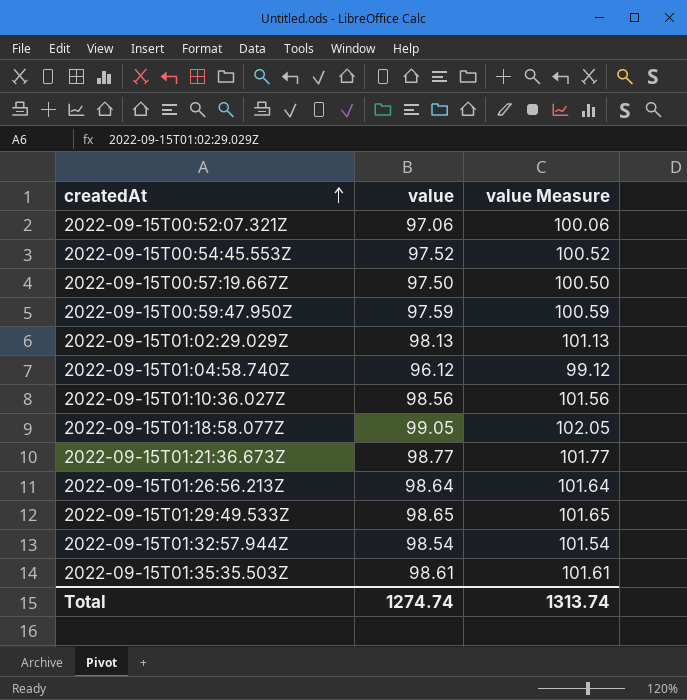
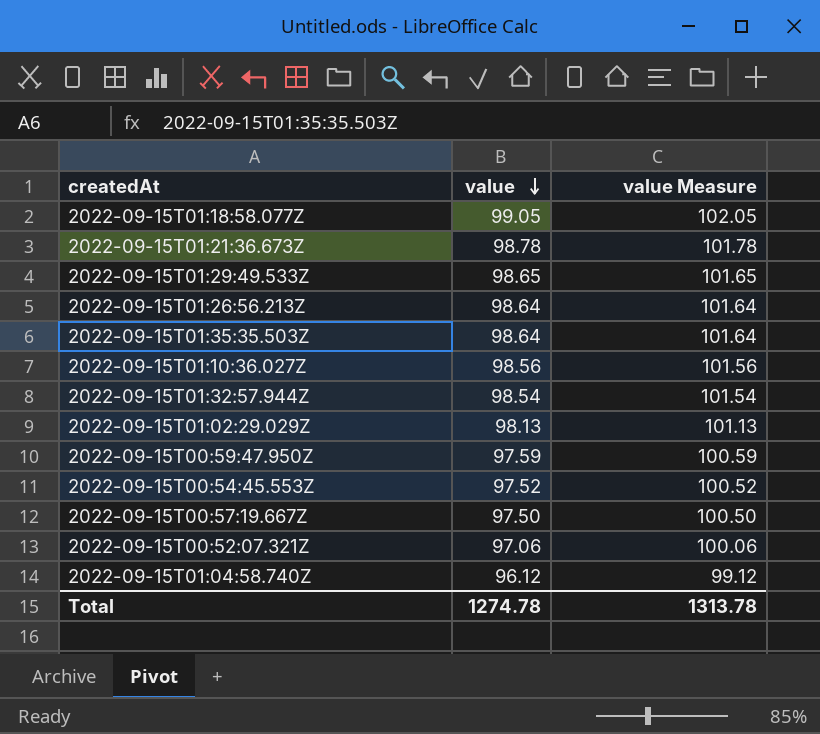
row order: createdAt ascending -> value descending
2022-09-15T01:21:36.673Z | value: 98.77 -> 98.78
2022-09-15T01:21:36.673Z | value Measure: 101.77 -> 101.78
2022-09-15T01:35:35.503Z | value: 98.61 -> 98.64
2022-09-15T01:35:35.503Z | value Measure: 101.61 -> 101.64
Total | value: 1274.74 -> 1274.78
Total | value Measure: 1313.74 -> 1313.78

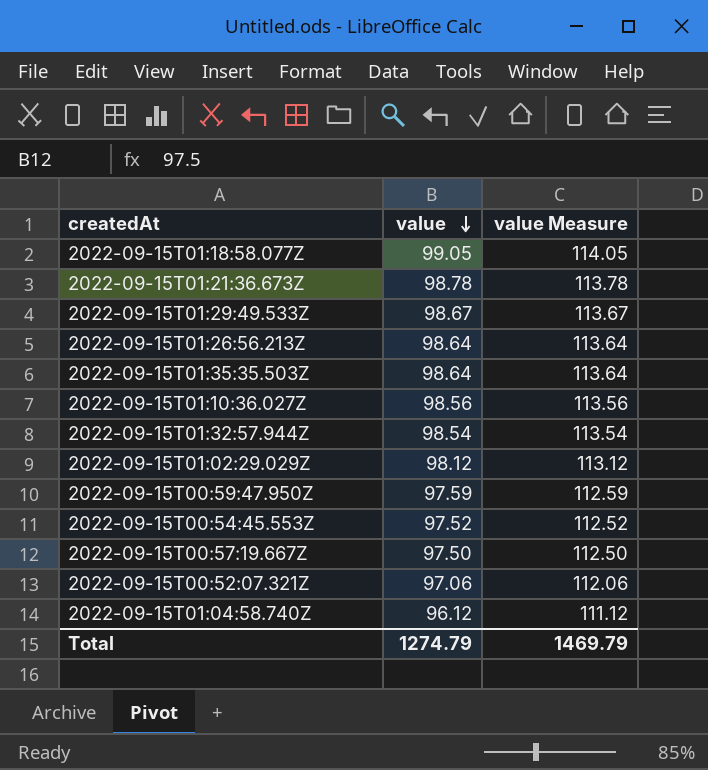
column value Measure | formula: [value] + 3 -> [value] + 15
2022-09-15T01:29:49.533Z | value: 98.65 -> 98.67
2022-09-15T01:02:29.029Z | value: 98.13 -> 98.12
Total | value: 1274.78 -> 1274.79
Total | value Measure: 1313.78 -> 1469.79

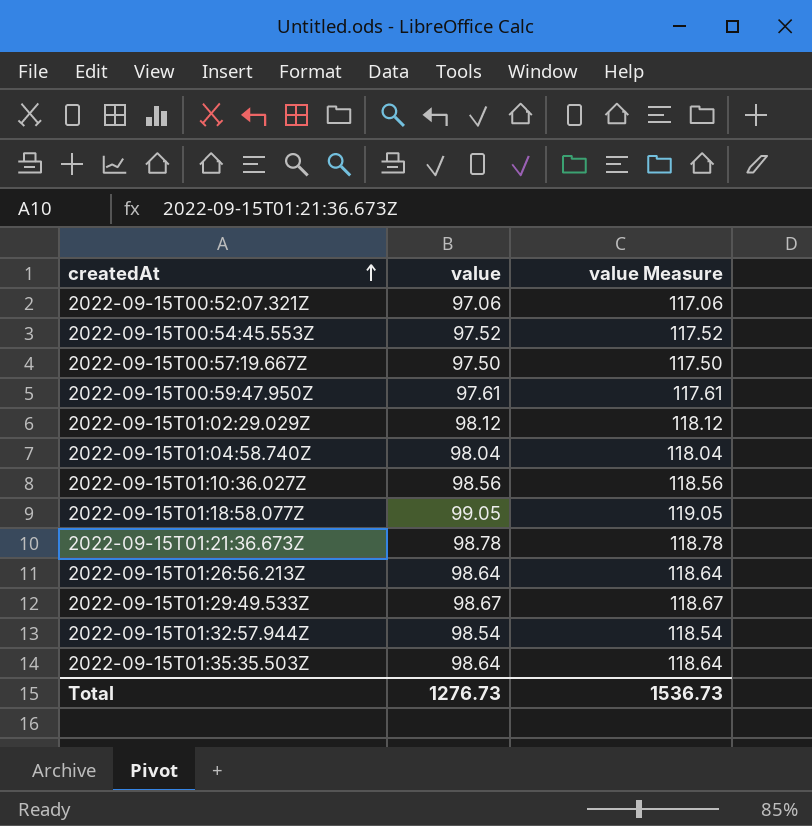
row order: value descending -> createdAt ascending
column value Measure | formula: [value] + 15 -> [value] + 20
2022-09-15T00:59:47.950Z | value: 97.59 -> 97.61
2022-09-15T01:04:58.740Z | value: 96.12 -> 98.04
Total | value: 1274.79 -> 1276.73
Total | value Measure: 1469.79 -> 1536.73

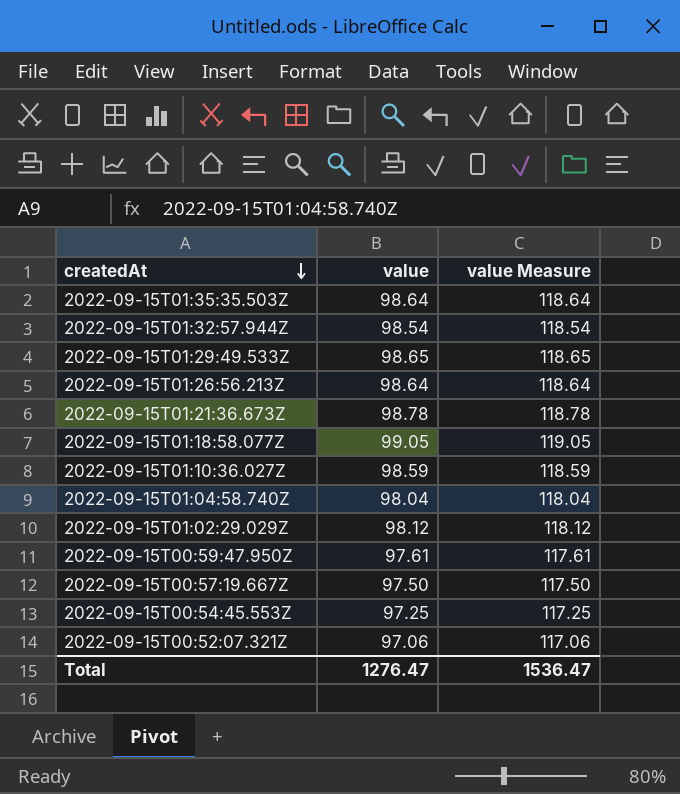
row order: createdAt ascending -> createdAt descending
2022-09-15T01:29:49.533Z | value: 98.67 -> 98.65
2022-09-15T01:29:49.533Z | value Measure: 118.67 -> 118.65
2022-09-15T01:10:36.027Z | value: 98.56 -> 98.59
2022-09-15T01:10:36.027Z | value Measure: 118.56 -> 118.59
2022-09-15T00:54:45.553Z | value: 97.52 -> 97.25
2022-09-15T00:54:45.553Z | value Measure: 117.52 -> 117.25
Total | value: 1276.73 -> 1276.47
Total | value Measure: 1536.73 -> 1536.47

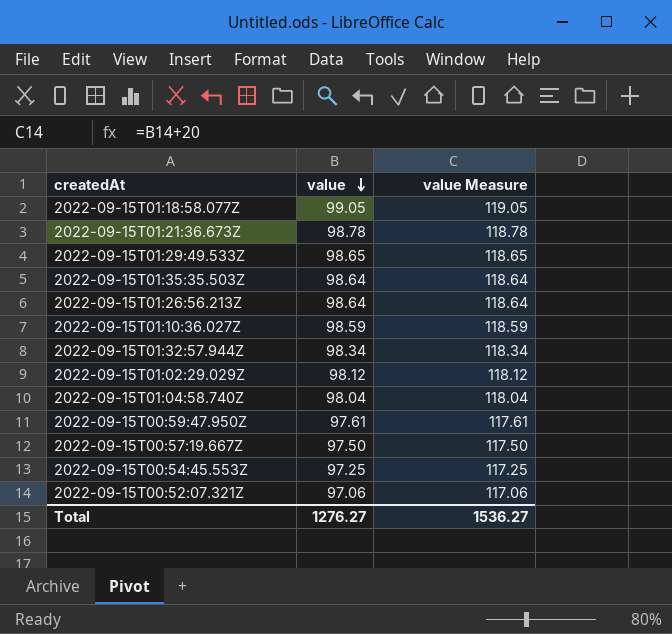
row order: createdAt descending -> value descending
2022-09-15T01:32:57.944Z | value: 98.54 -> 98.34
2022-09-15T01:32:57.944Z | value Measure: 118.54 -> 118.34
Total | value: 1276.47 -> 1276.27
Total | value Measure: 1536.47 -> 1536.27

